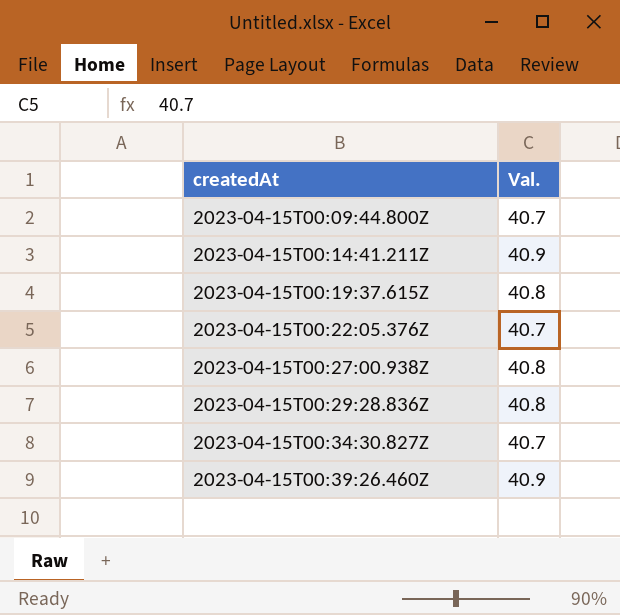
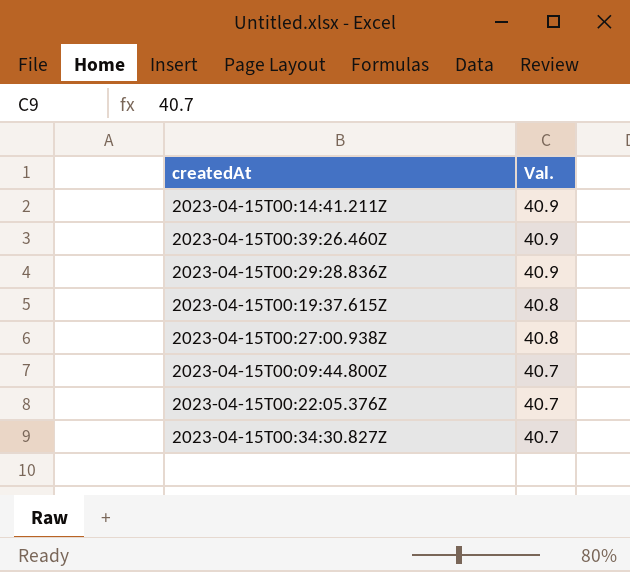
row order: createdAt ascending -> Val. descending
2023-04-15T00:29:28.836Z | Val.: 40.8 -> 40.9

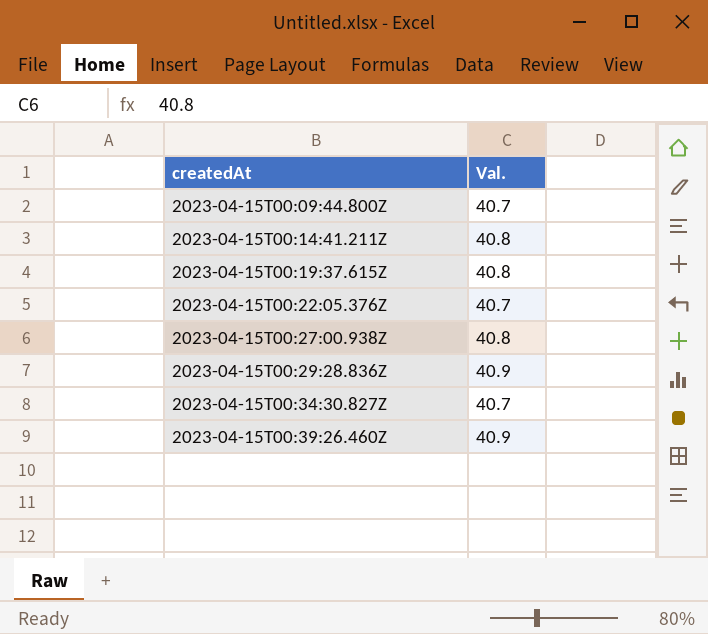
row order: Val. descending -> createdAt ascending
2023-04-15T00:14:41.211Z | Val.: 40.9 -> 40.8

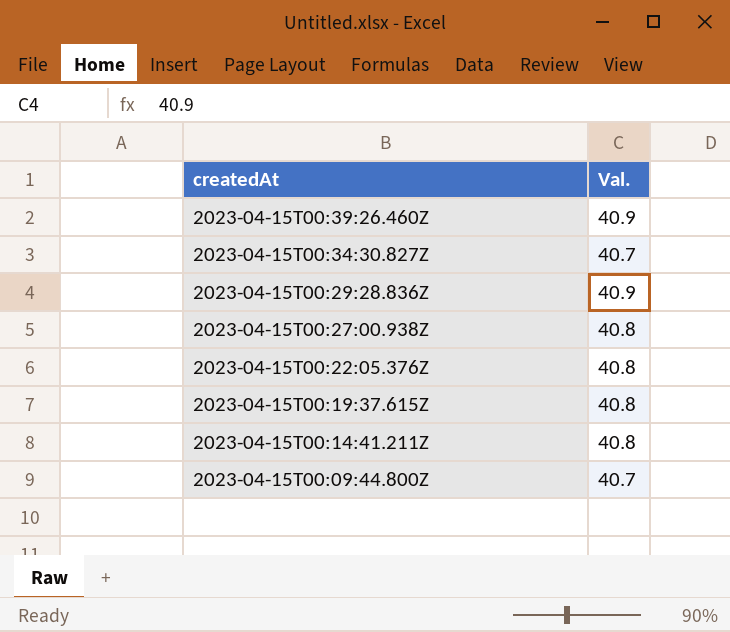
row order: createdAt ascending -> createdAt descending
2023-04-15T00:22:05.376Z | Val.: 40.7 -> 40.8

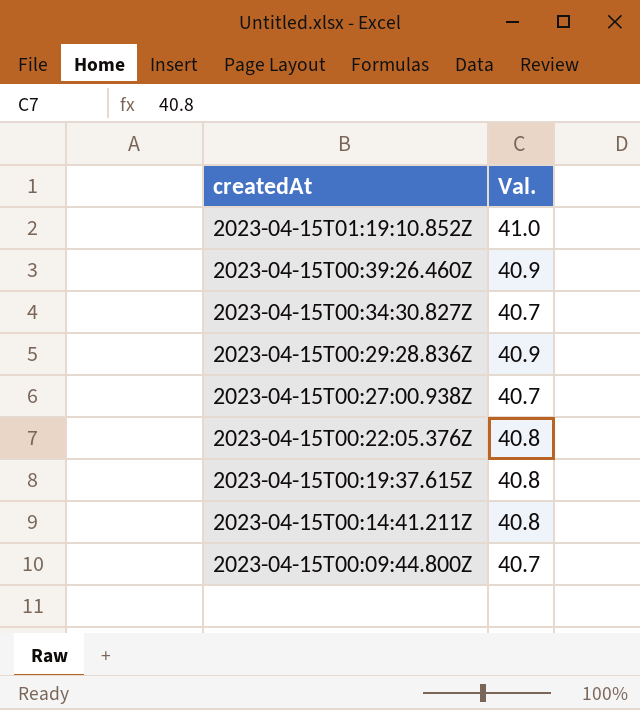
row 2023-04-15T01:19:10.852Z: none -> 41.0
2023-04-15T00:27:00.938Z | Val.: 40.8 -> 40.7

